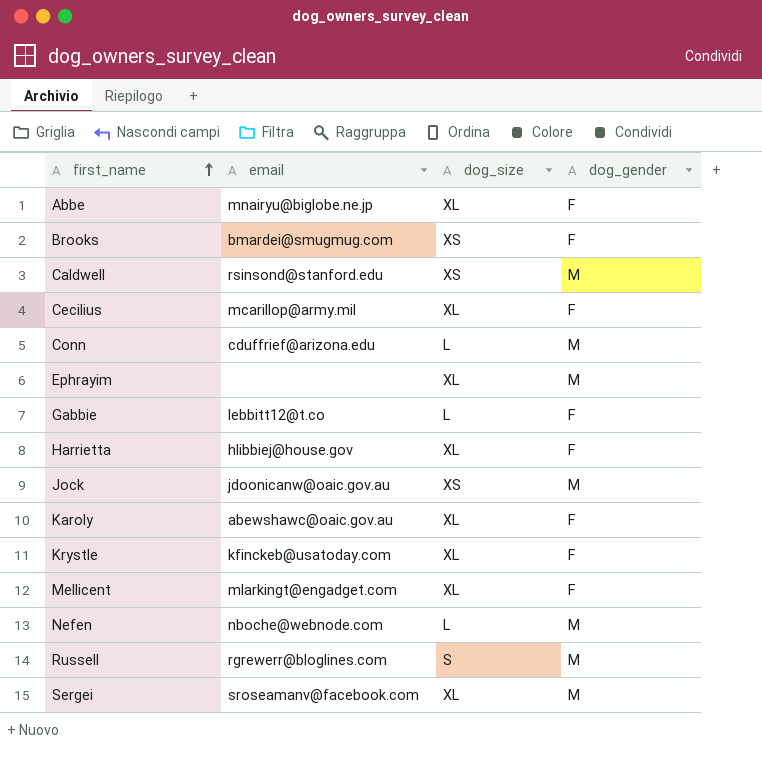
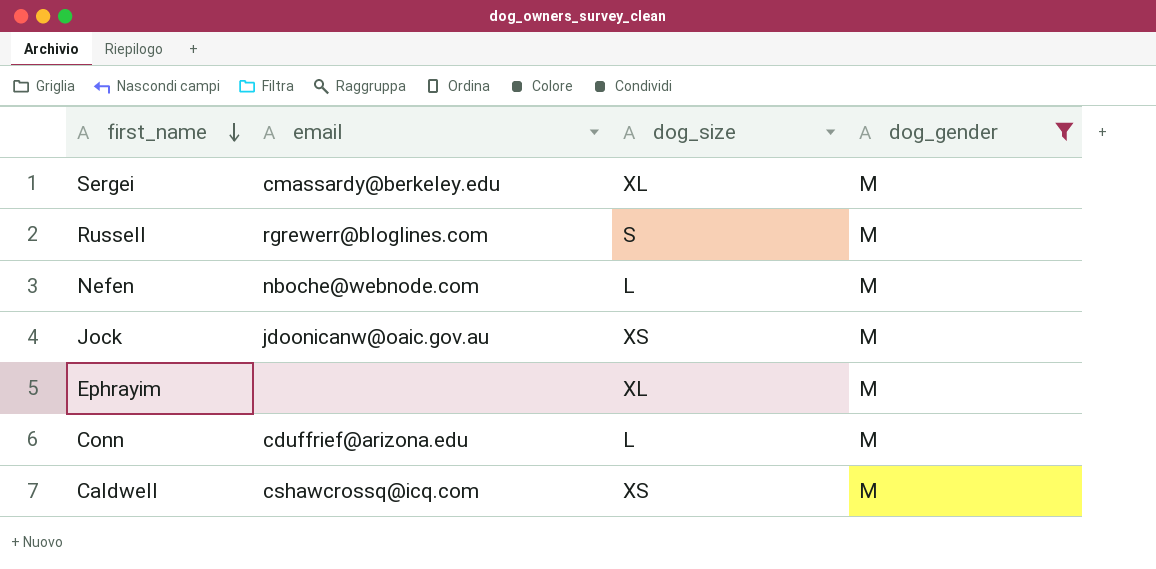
filter: none -> dog_gender = M
row order: first_name ascending -> first_name descending
Sergei | email: sroseamanv@facebook.com -> cmassardy@berkeley.edu
Caldwell | email: rsinsond@stanford.edu -> cshawcrossq@icq.com

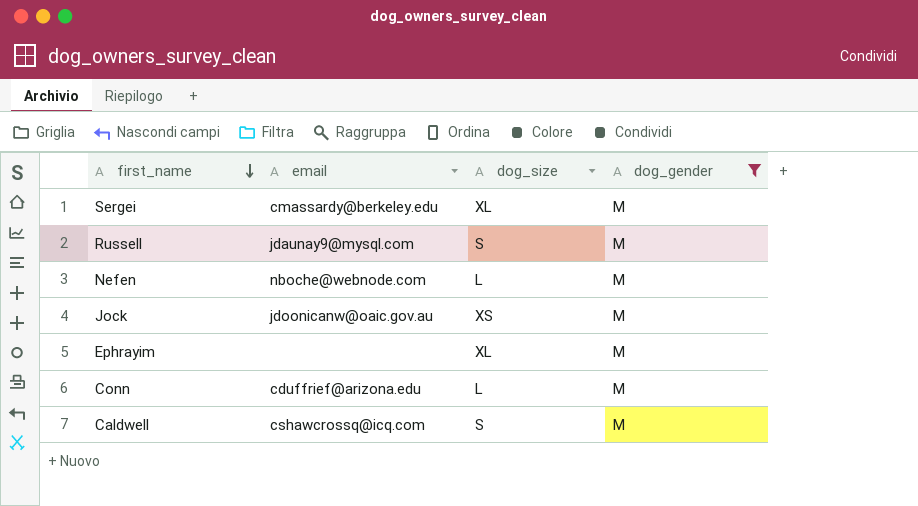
Russell | email: rgrewerr@bloglines.com -> jdaunay9@mysql.com
Caldwell | dog_size: XS -> S

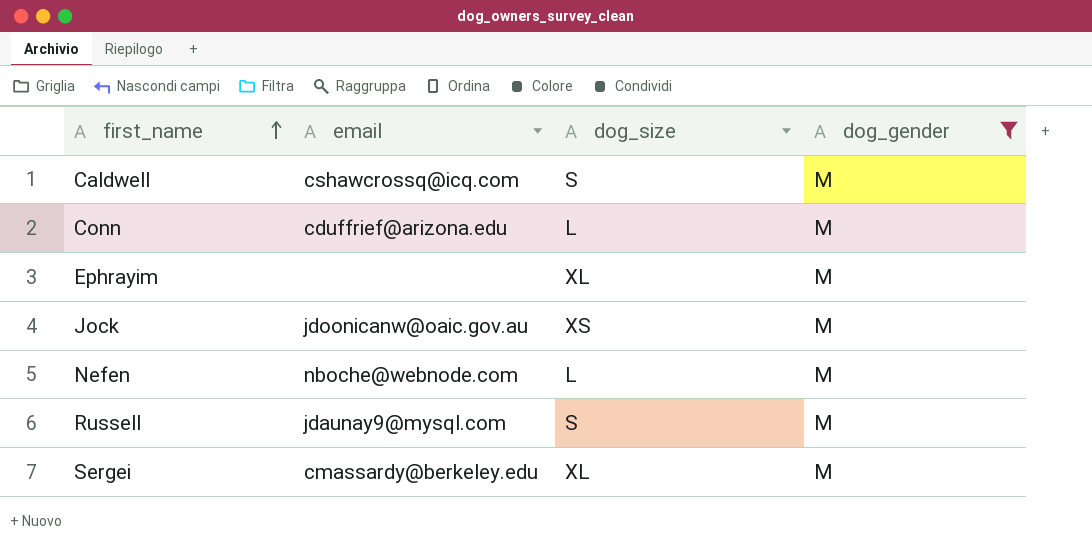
row order: first_name descending -> first_name ascending

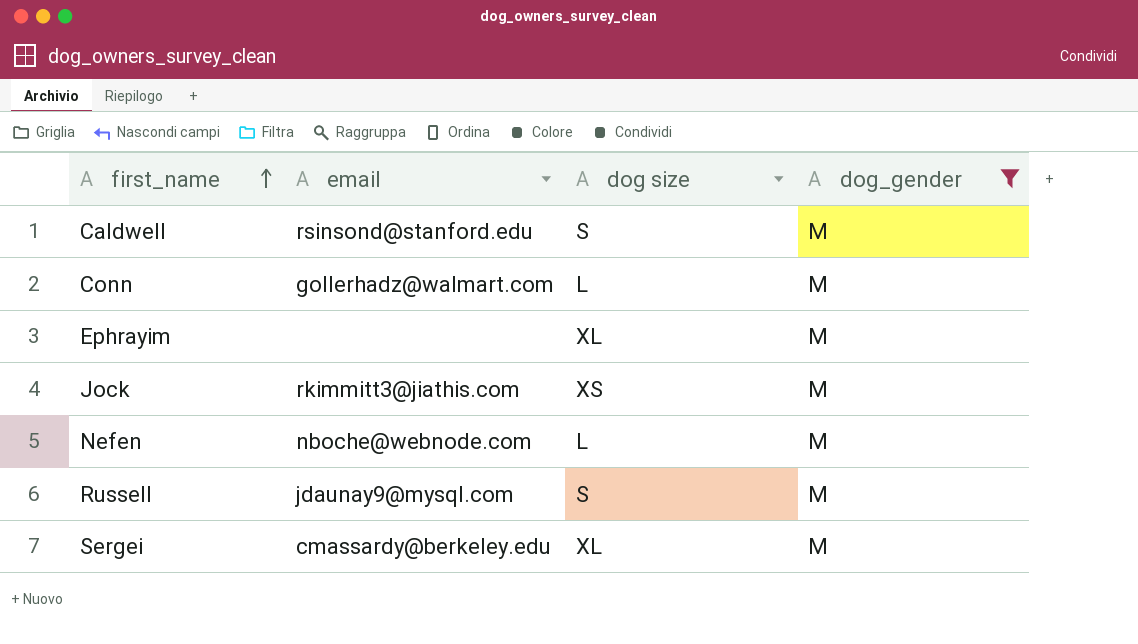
column name: dog_size -> dog size
Caldwell | email: cshawcrossq@icq.com -> rsinsond@stanford.edu
Conn | email: cduffrief@arizona.edu -> gollerhadz@walmart.com
Jock | email: jdoonicanw@oaic.gov.au -> rkimmitt3@jiathis.com

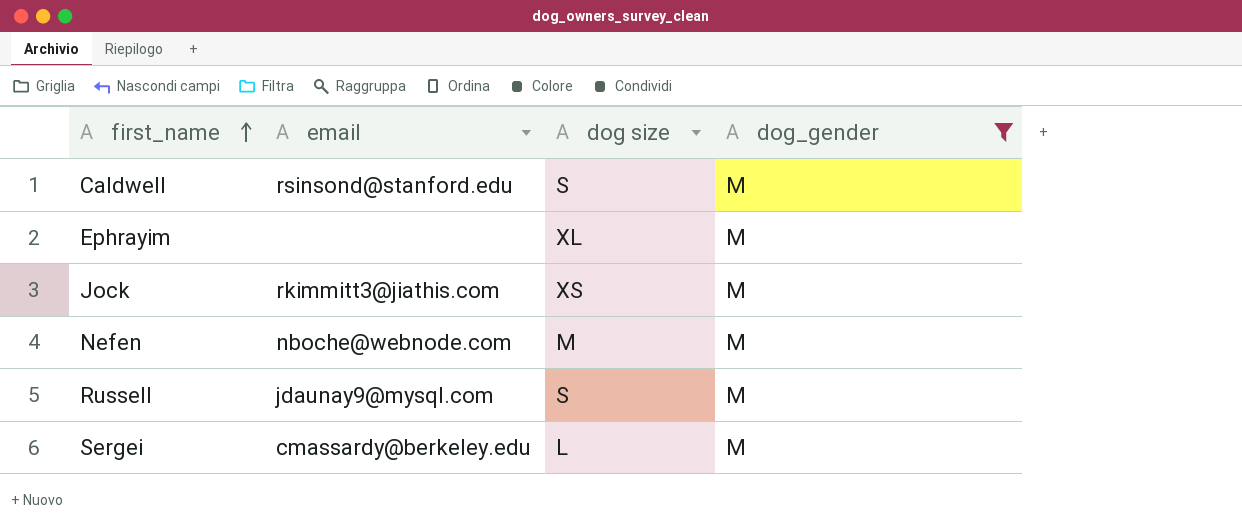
row Conn: gollerhadz@walmart.com | L | M -> none
Nefen | dog size: L -> M
Sergei | dog size: XL -> L

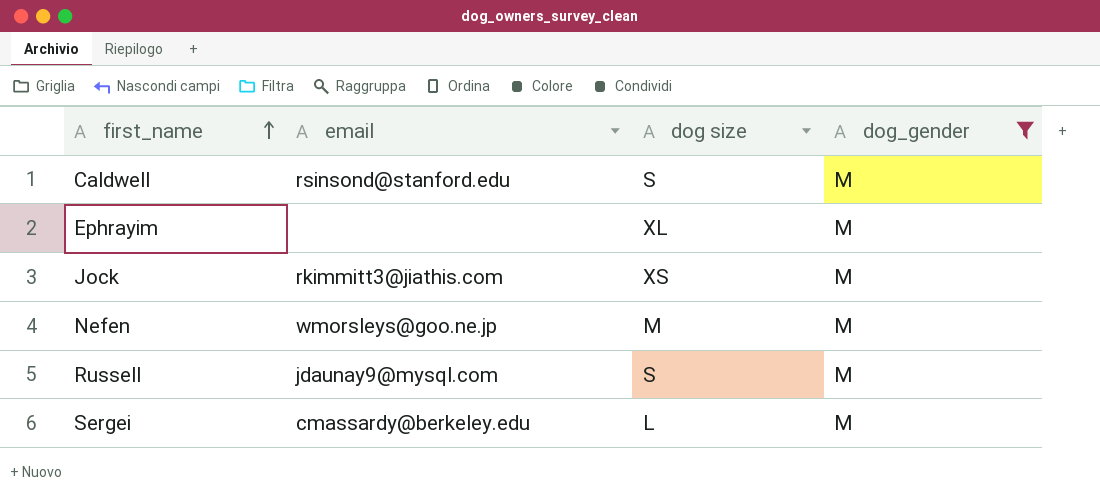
Nefen | email: nboche@webnode.com -> wmorsleys@goo.ne.jp

